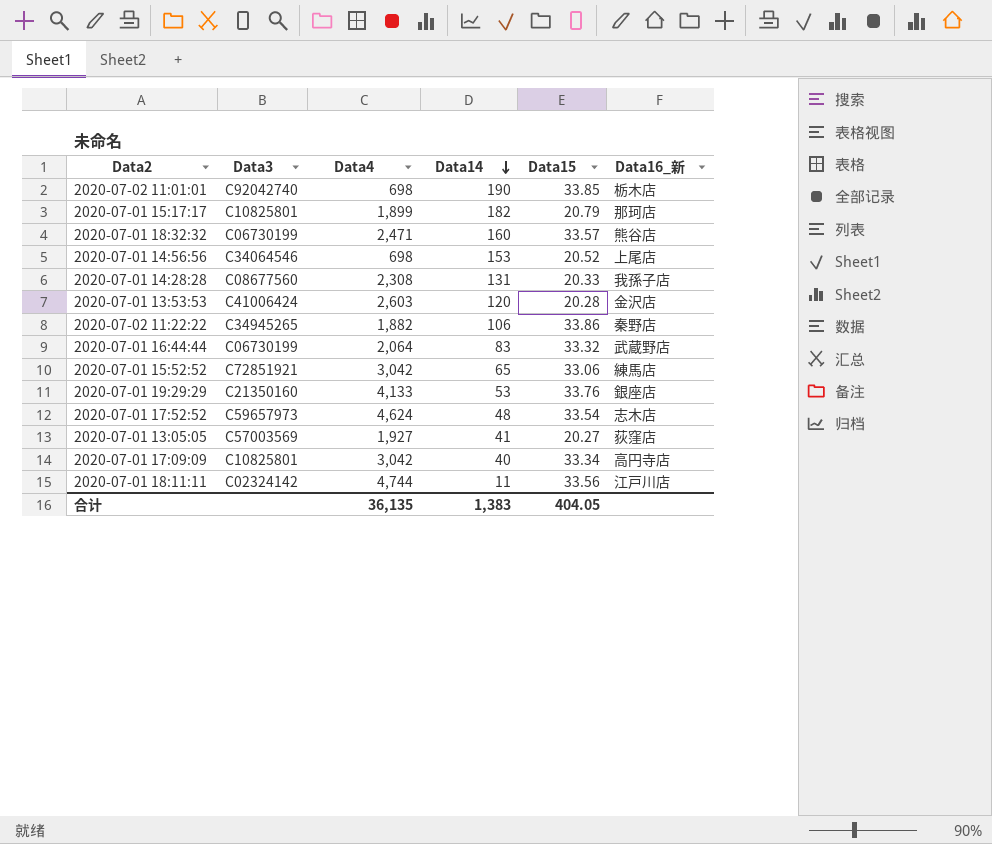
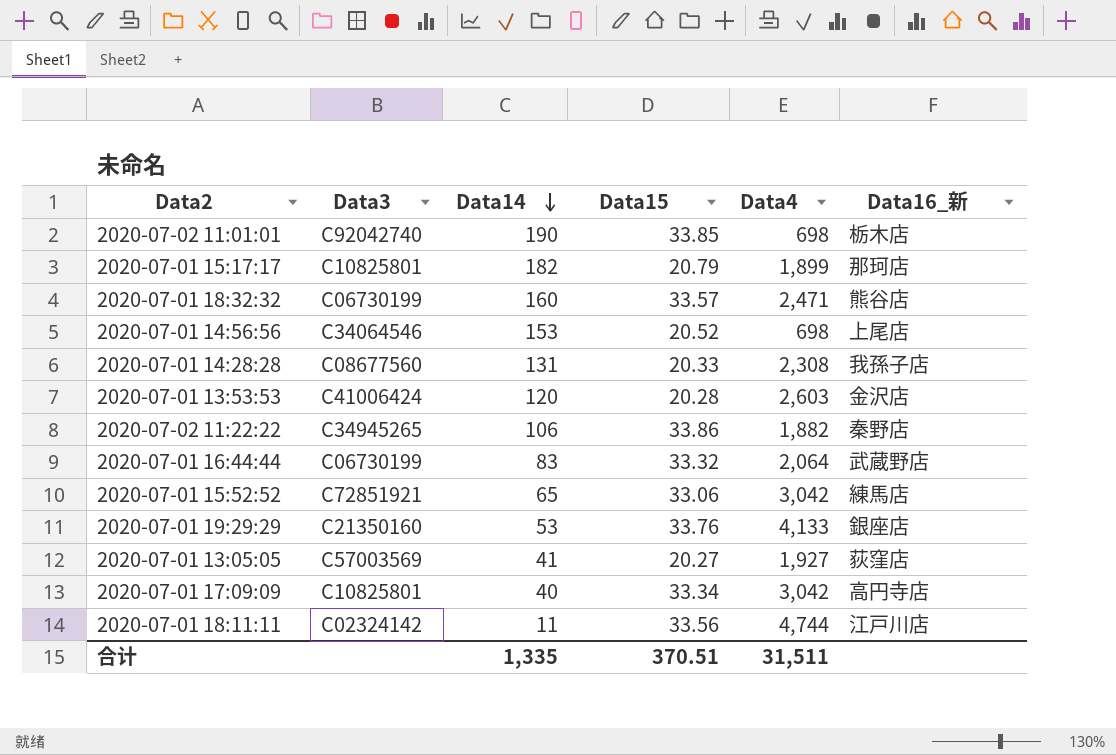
column Data4 | position: 3 -> 5
row 2020-07-01 17:52:52: C59657973 | 4,624 | 48 | 33.54 | 志木店 -> none
合计 | Data14: 1,383 -> 1,335
合计 | Data15: 404.05 -> 370.51
合计 | Data4: 36,135 -> 31,511

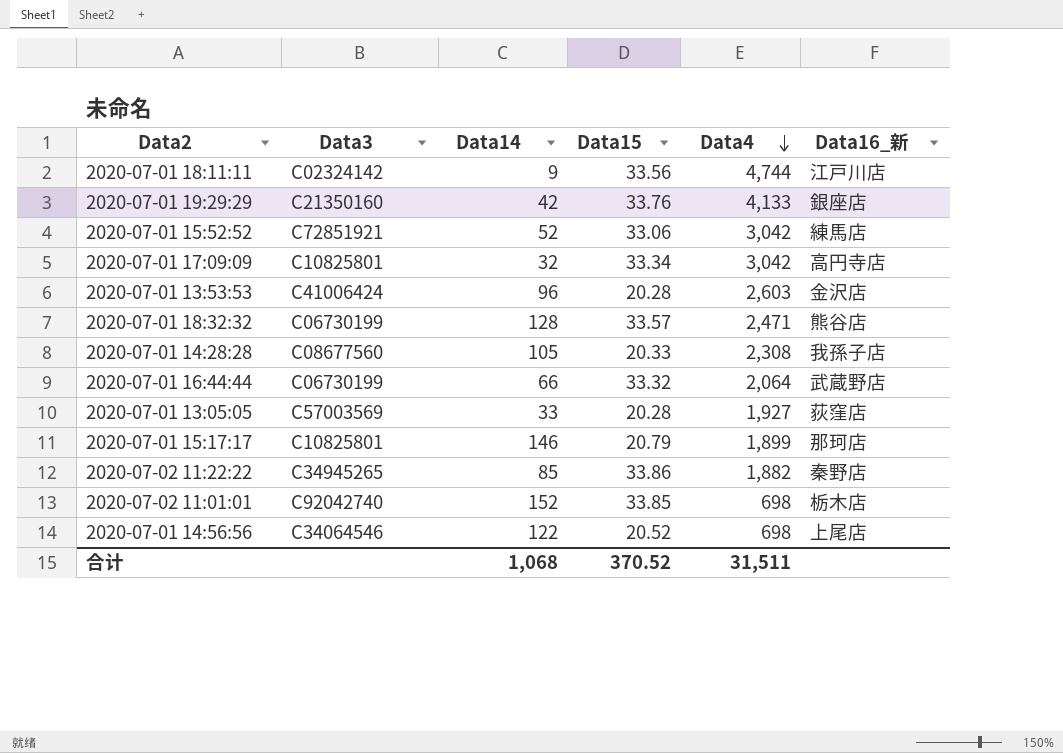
row order: Data14 descending -> Data4 descending
2020-07-01 18:11:11 | Data14: 11 -> 9
2020-07-01 19:29:29 | Data14: 53 -> 42
2020-07-01 15:52:52 | Data14: 65 -> 52
2020-07-01 17:09:09 | Data14: 40 -> 32
2020-07-01 13:53:53 | Data14: 120 -> 96
2020-07-01 18:32:32 | Data14: 160 -> 128
2020-07-01 14:28:28 | Data14: 131 -> 105
2020-07-01 16:44:44 | Data14: 83 -> 66
2020-07-01 13:05:05 | Data14: 41 -> 33
2020-07-01 13:05:05 | Data15: 20.27 -> 20.28
2020-07-01 15:17:17 | Data14: 182 -> 146
2020-07-02 11:22:22 | Data14: 106 -> 85
2020-07-02 11:01:01 | Data14: 190 -> 152
2020-07-01 14:56:56 | Data14: 153 -> 122
合计 | Data14: 1,335 -> 1,068
合计 | Data15: 370.51 -> 370.52

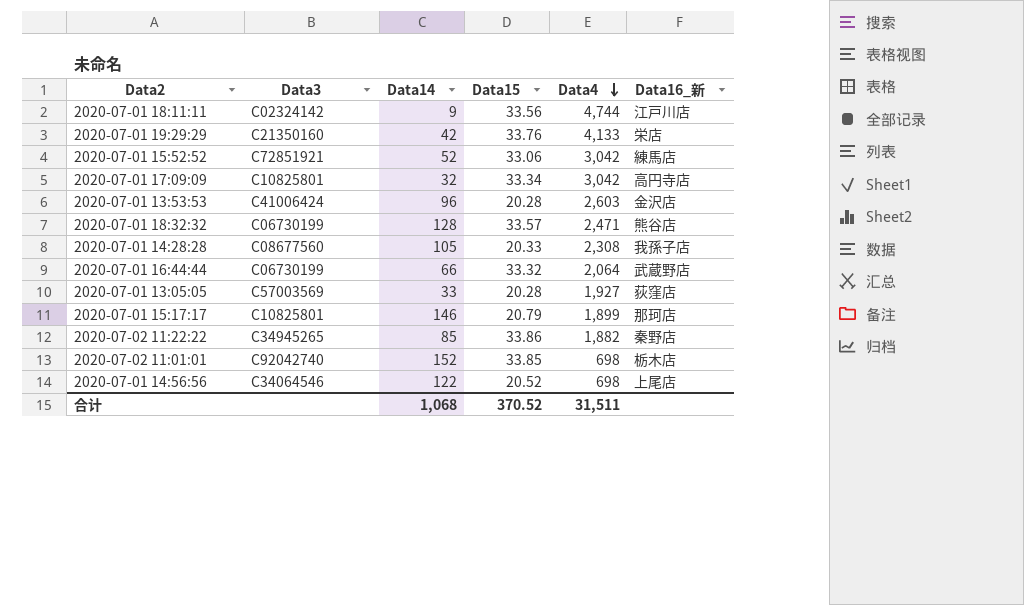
2020-07-01 19:29:29 | Data16_新: 銀座店 -> 栄店

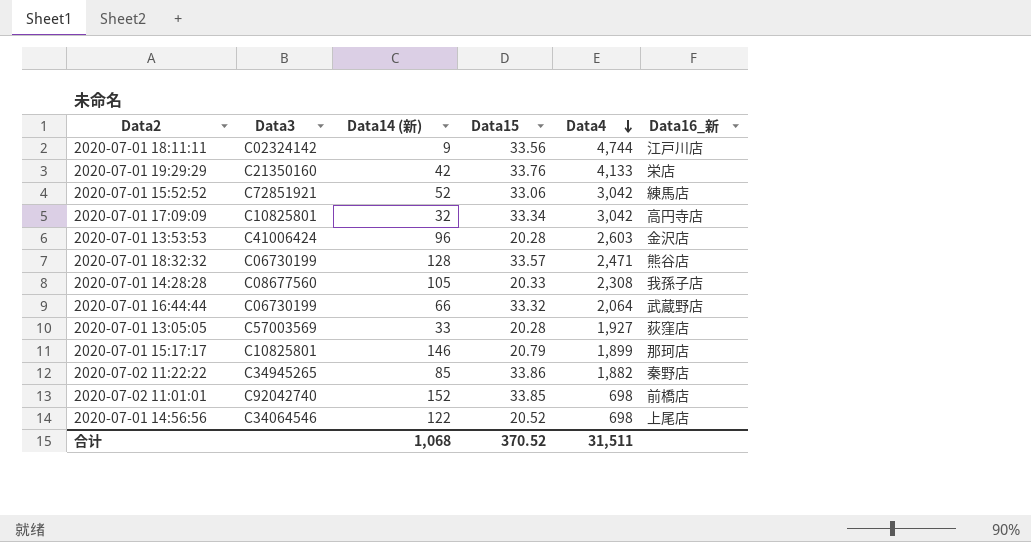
column name: Data14 -> Data14 (新)
2020-07-02 11:01:01 | Data16_新: 栃木店 -> 前橋店

